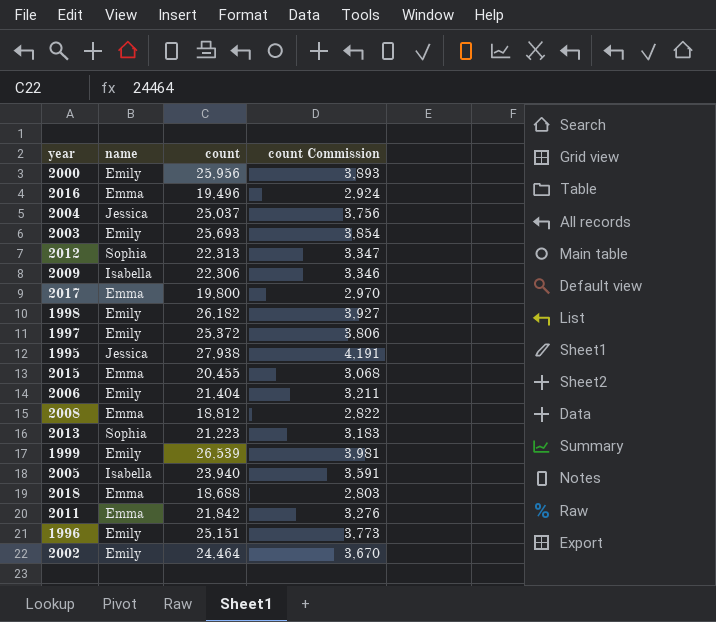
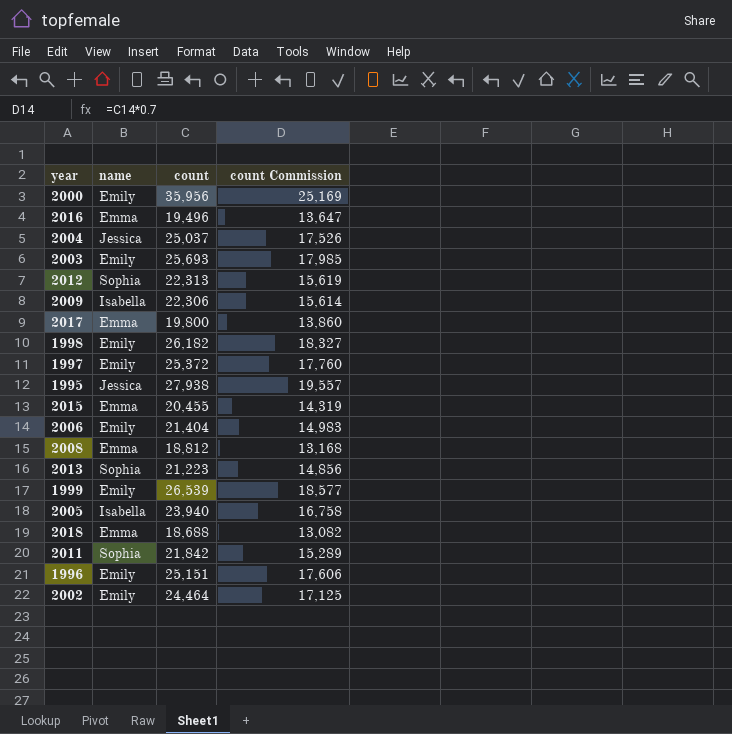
column count Commission | formula: [count] * 0.15 -> [count] * 0.7
2000 | count: 25,956 -> 35,956
2011 | name: Emma -> Sophia

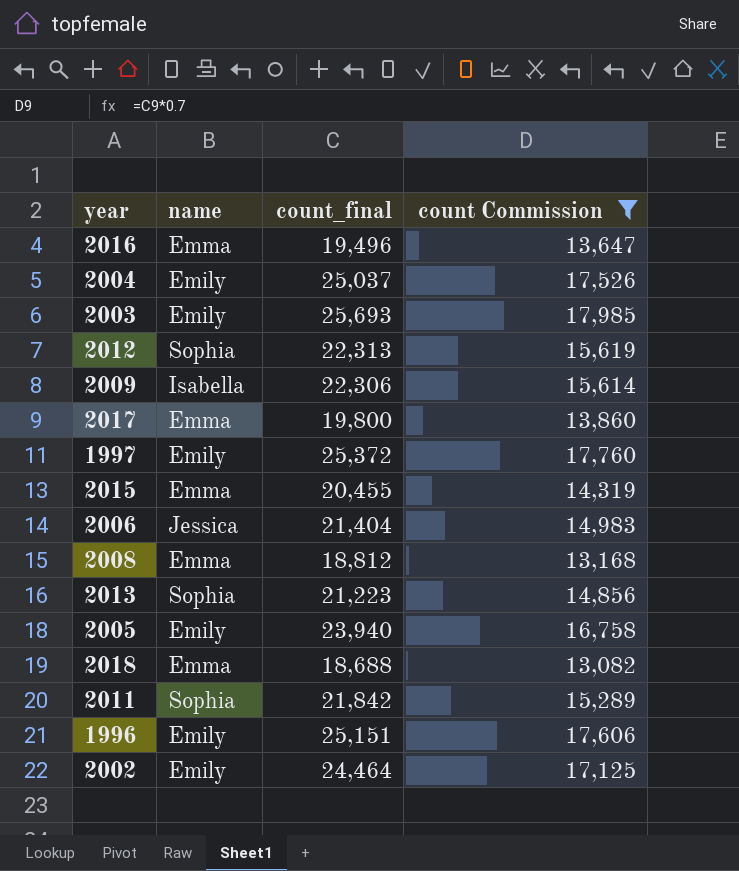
filter: none -> count Commission <= 17,985
column name: count -> count_final
2004 | name: Jessica -> Emily
2006 | name: Emily -> Jessica
2005 | name: Isabella -> Emily

